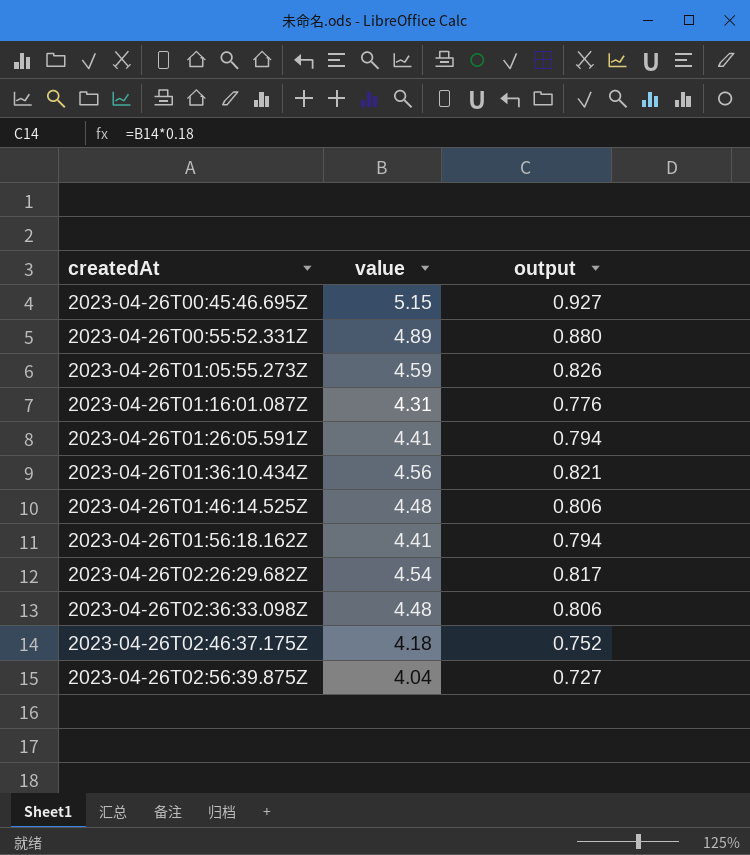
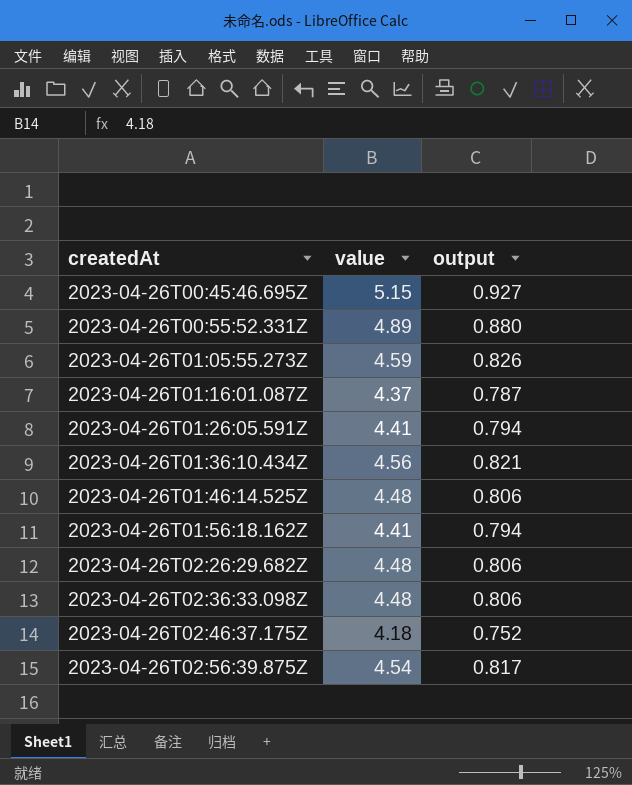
2023-04-26T01:16:01.087Z | value: 4.31 -> 4.37
2023-04-26T01:16:01.087Z | output: 0.776 -> 0.787
2023-04-26T02:26:29.682Z | value: 4.54 -> 4.48
2023-04-26T02:26:29.682Z | output: 0.817 -> 0.806
2023-04-26T02:56:39.875Z | value: 4.04 -> 4.54
2023-04-26T02:56:39.875Z | output: 0.727 -> 0.817

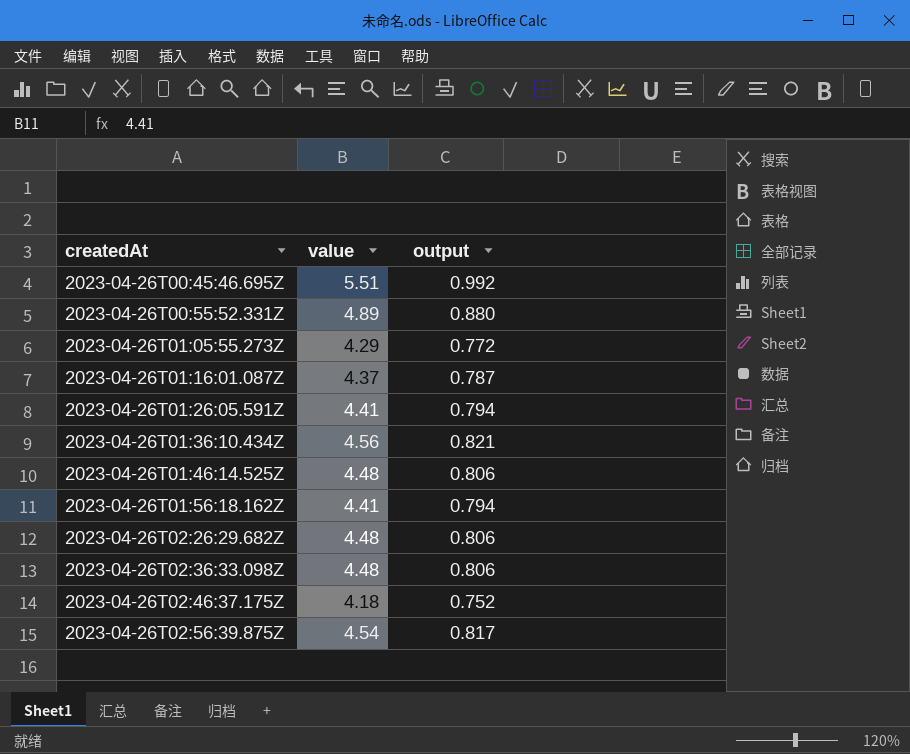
2023-04-26T00:45:46.695Z | value: 5.15 -> 5.51
2023-04-26T00:45:46.695Z | output: 0.927 -> 0.992
2023-04-26T01:05:55.273Z | value: 4.59 -> 4.29
2023-04-26T01:05:55.273Z | output: 0.826 -> 0.772

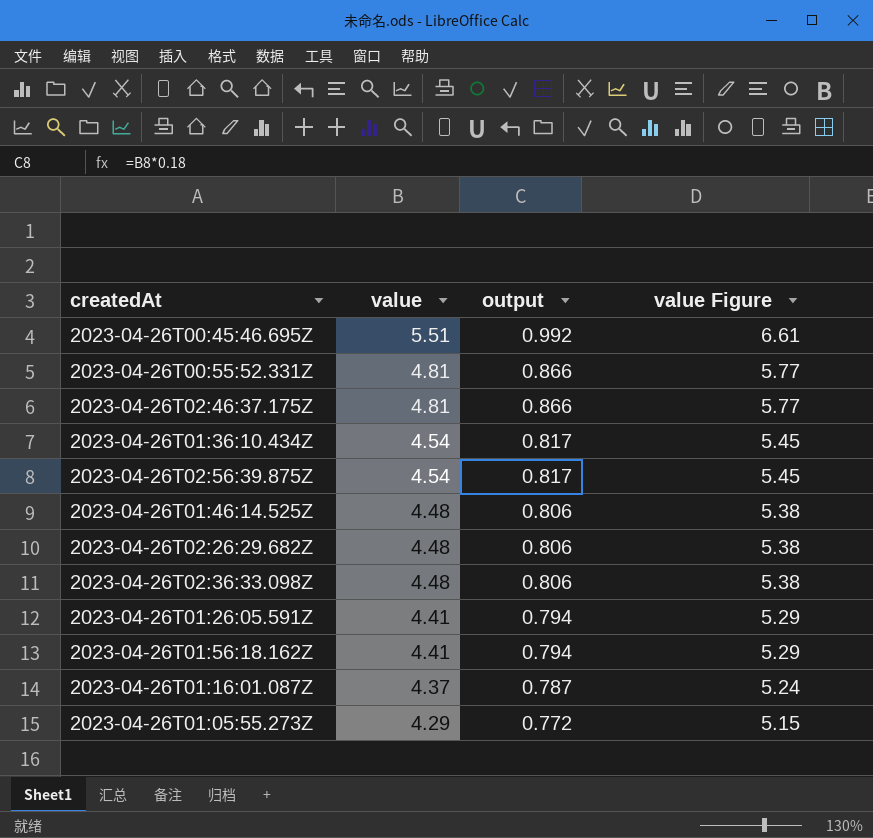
row order: createdAt ascending -> value descending
column value Figure | formula: none -> [value] * 1.2
2023-04-26T00:55:52.331Z | value: 4.89 -> 4.81
2023-04-26T00:55:52.331Z | output: 0.880 -> 0.866
2023-04-26T02:46:37.175Z | value: 4.18 -> 4.81
2023-04-26T02:46:37.175Z | output: 0.752 -> 0.866
2023-04-26T01:36:10.434Z | value: 4.56 -> 4.54
2023-04-26T01:36:10.434Z | output: 0.821 -> 0.817

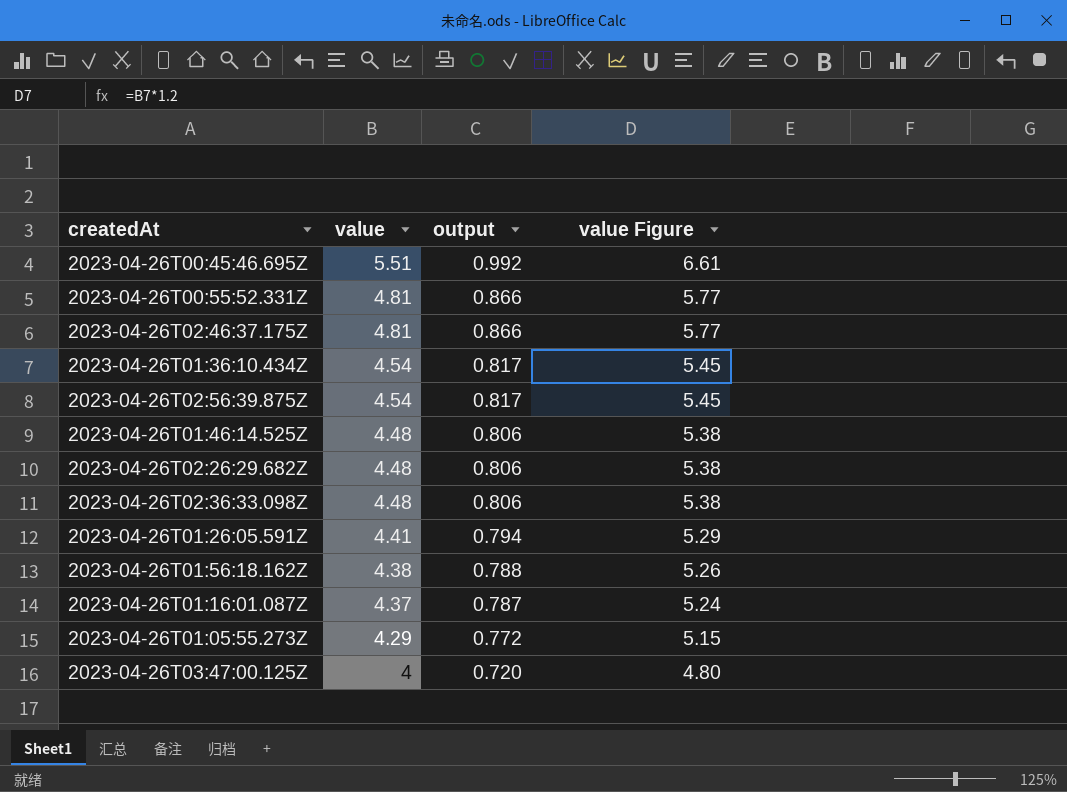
2023-04-26T01:56:18.162Z | value: 4.41 -> 4.38
2023-04-26T01:56:18.162Z | output: 0.794 -> 0.788
2023-04-26T01:56:18.162Z | value Figure: 5.29 -> 5.26
row 2023-04-26T03:47:00.125Z: none -> 4 | 0.720 | 4.80

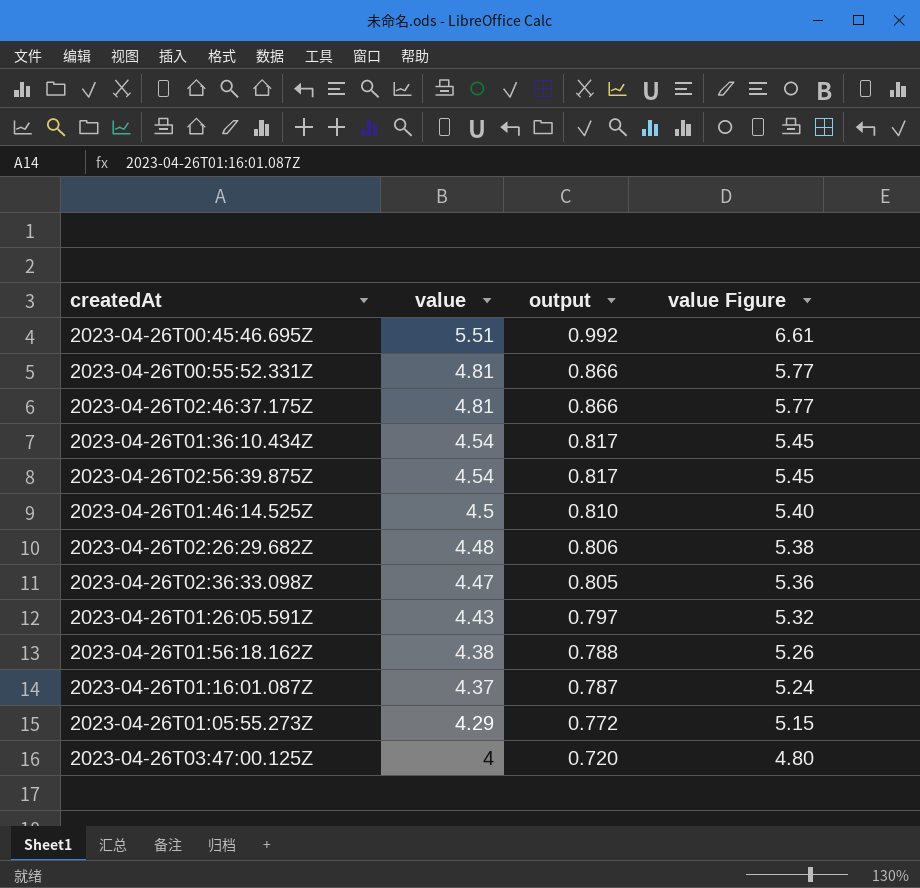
2023-04-26T01:46:14.525Z | value: 4.48 -> 4.5
2023-04-26T01:46:14.525Z | output: 0.806 -> 0.810
2023-04-26T01:46:14.525Z | value Figure: 5.38 -> 5.40
2023-04-26T02:36:33.098Z | value: 4.48 -> 4.47
2023-04-26T02:36:33.098Z | output: 0.806 -> 0.805
2023-04-26T02:36:33.098Z | value Figure: 5.38 -> 5.36
2023-04-26T01:26:05.591Z | value: 4.41 -> 4.43
2023-04-26T01:26:05.591Z | output: 0.794 -> 0.797
2023-04-26T01:26:05.591Z | value Figure: 5.29 -> 5.32

